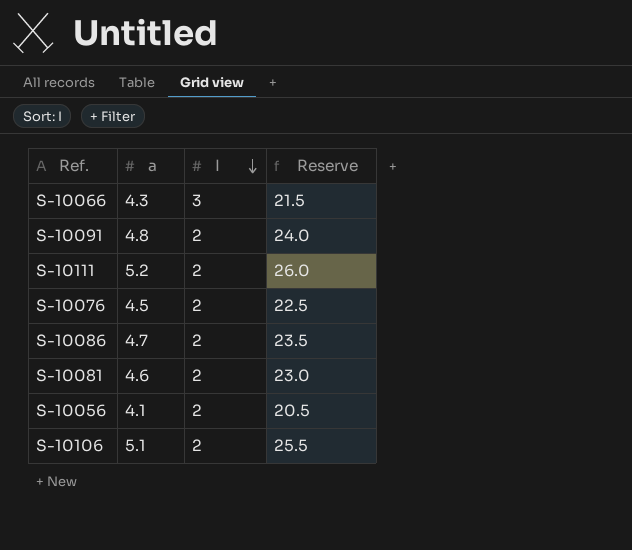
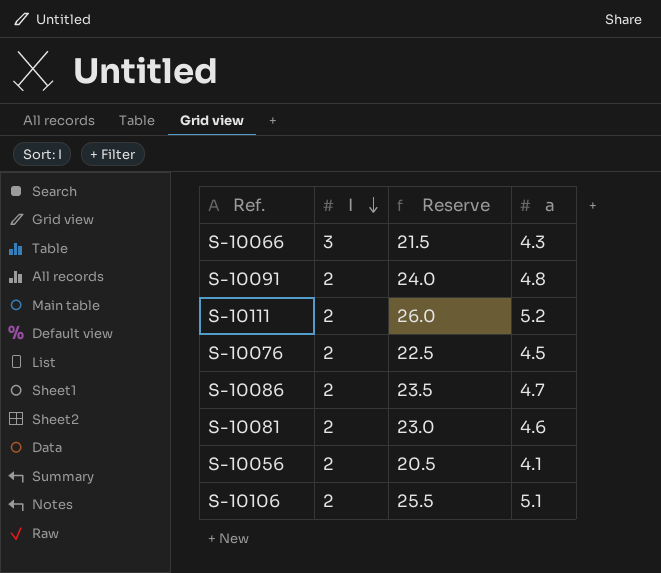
column a | position: 2 -> 4

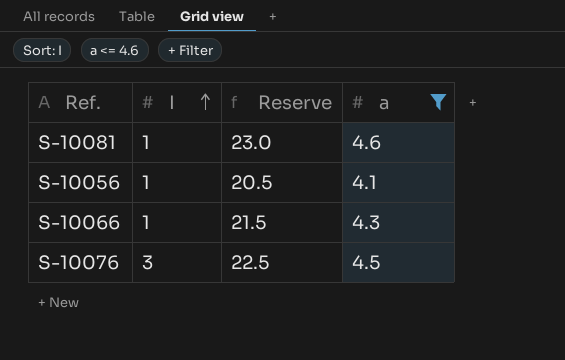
filter: none -> a <= 4.6
row order: I descending -> I ascending
S-10081 | I: 2 -> 1
S-10056 | I: 2 -> 1
S-10066 | I: 3 -> 1
S-10076 | I: 2 -> 3

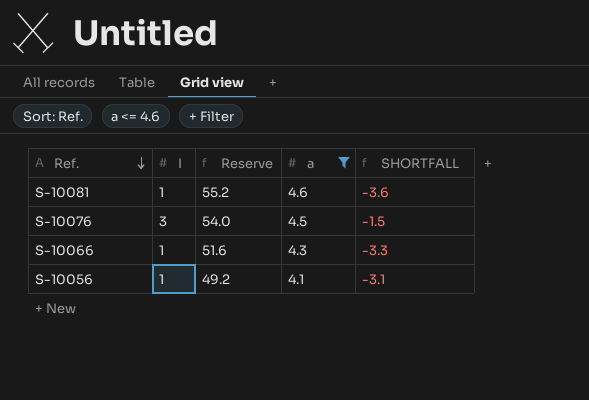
row order: I ascending -> Ref. descending
column Reserve | formula: [a] * 5 -> [a] * 12
column SHORTFALL | formula: none -> [I] - [a]

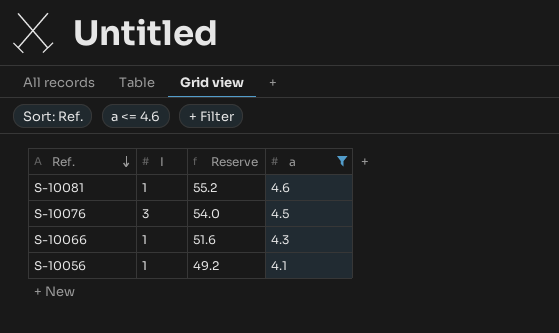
column SHORTFALL | formula: [I] - [a] -> none

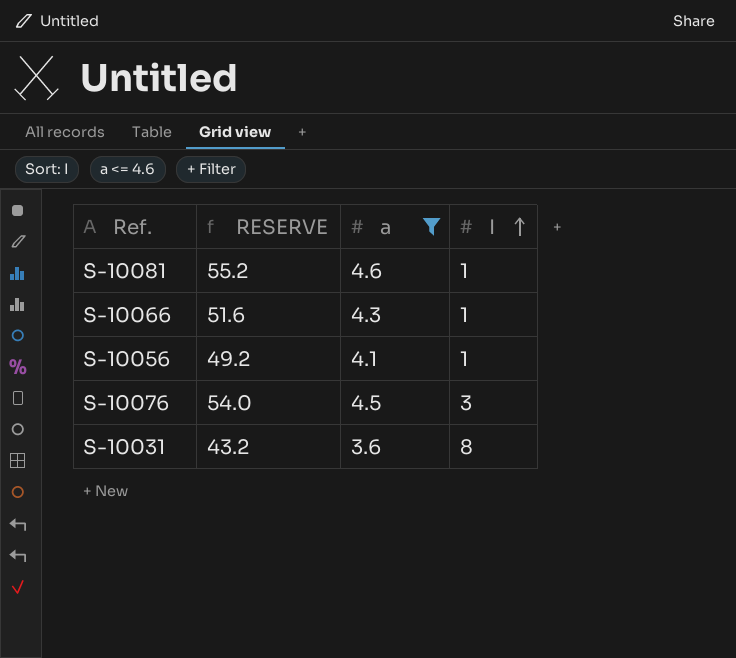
row order: Ref. descending -> I ascending
column name: Reserve -> RESERVE
column I | position: 2 -> 4
row S-10031: none -> 43.2 | 3.6 | 8

